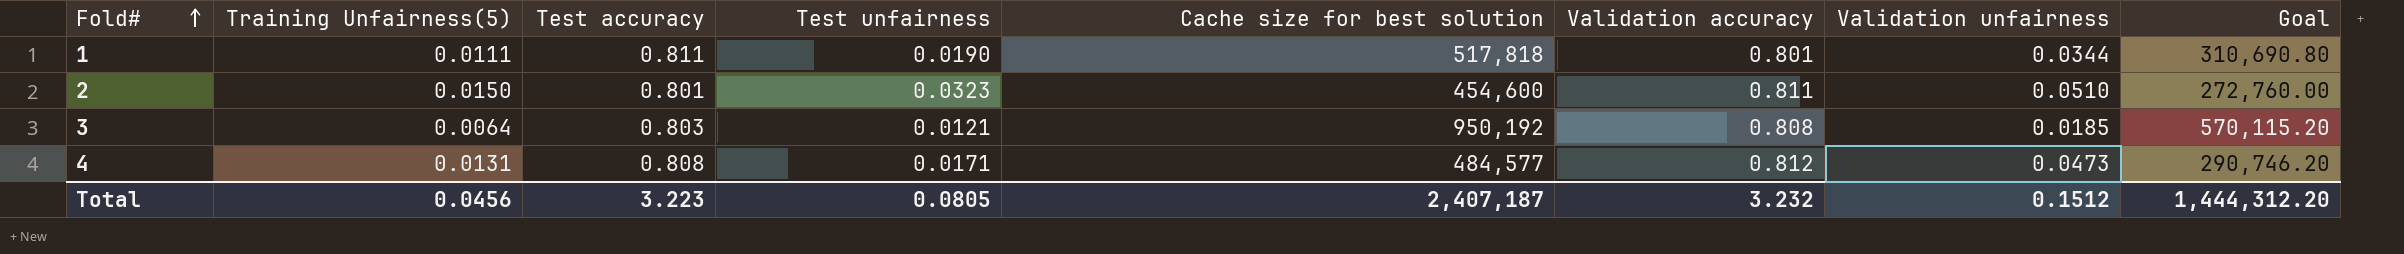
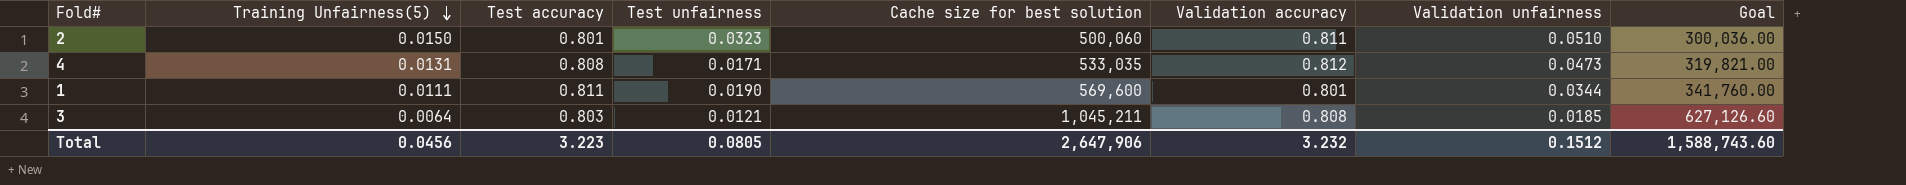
row order: Fold# ascending -> Training Unfairness(5) descending
2 | Cache size for best solution: 454,600 -> 500,060
2 | Goal: 272,760.00 -> 300,036.00
4 | Cache size for best solution: 484,577 -> 533,035
4 | Goal: 290,746.20 -> 319,821.00
1 | Cache size for best solution: 517,818 -> 569,600
1 | Goal: 310,690.80 -> 341,760.00
3 | Cache size for best solution: 950,192 -> 1,045,211
3 | Goal: 570,115.20 -> 627,126.60
Total | Cache size for best solution: 2,407,187 -> 2,647,906
Total | Goal: 1,444,312.20 -> 1,588,743.60

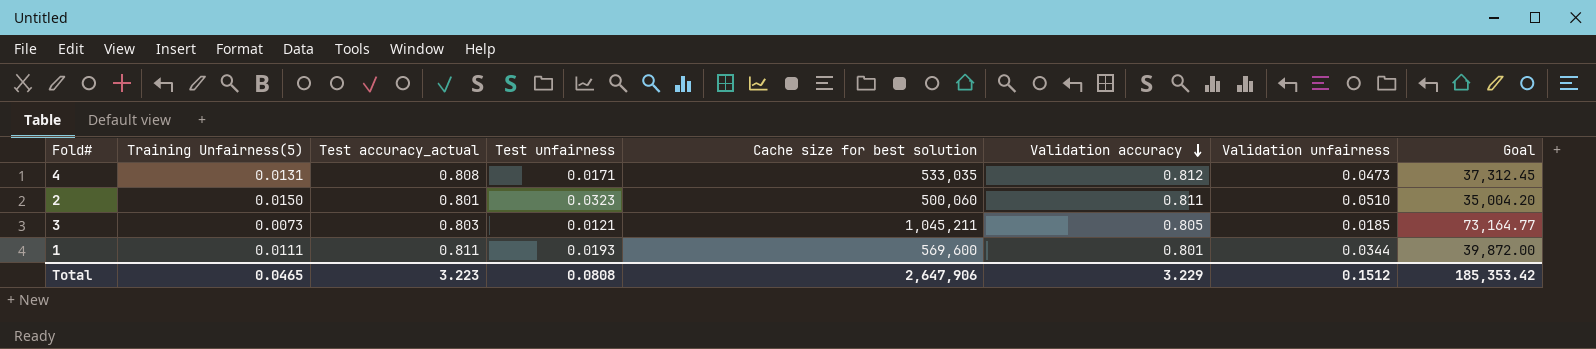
row order: Training Unfairness(5) descending -> Validation accuracy descending
column name: Test accuracy -> Test accuracy_actual
column Goal | formula: [Cache size for best solution] * 0.6 -> [Cache size for best solution] * 0.07
3 | Training Unfairness(5): 0.0064 -> 0.0073
3 | Validation accuracy: 0.808 -> 0.805
1 | Test unfairness: 0.0190 -> 0.0193
Total | Training Unfairness(5): 0.0456 -> 0.0465
Total | Test unfairness: 0.0805 -> 0.0808
Total | Validation accuracy: 3.232 -> 3.229
Total | Goal: 1,588,743.60 -> 185,353.42

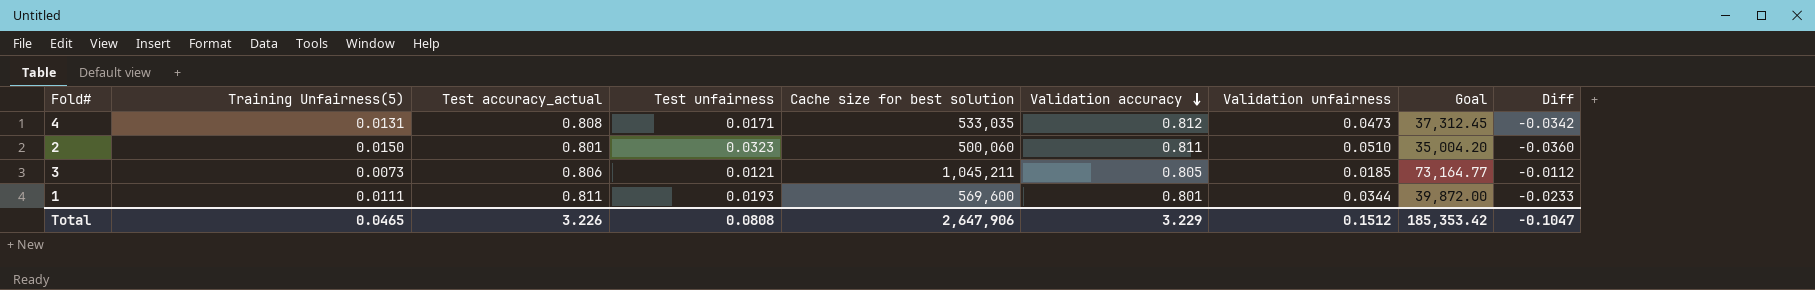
column Diff | formula: none -> [Training Unfairness(5)] - [Validation unfairness]
3 | Test accuracy_actual: 0.803 -> 0.806
Total | Test accuracy_actual: 3.223 -> 3.226

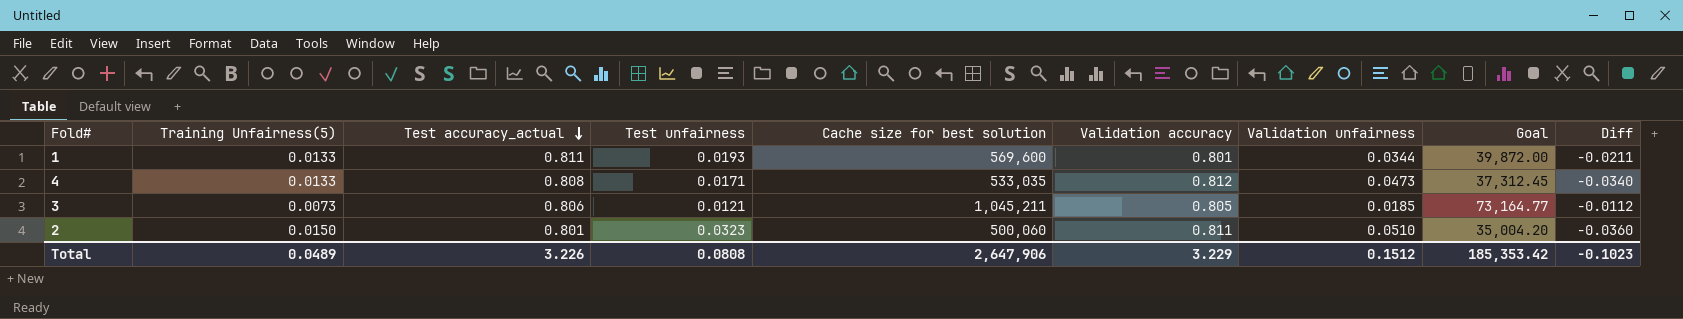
row order: Validation accuracy descending -> Test accuracy_actual descending
1 | Training Unfairness(5): 0.0111 -> 0.0133
1 | Diff: -0.0233 -> -0.0211
4 | Training Unfairness(5): 0.0131 -> 0.0133
4 | Diff: -0.0342 -> -0.0340
Total | Training Unfairness(5): 0.0465 -> 0.0489
Total | Diff: -0.1047 -> -0.1023

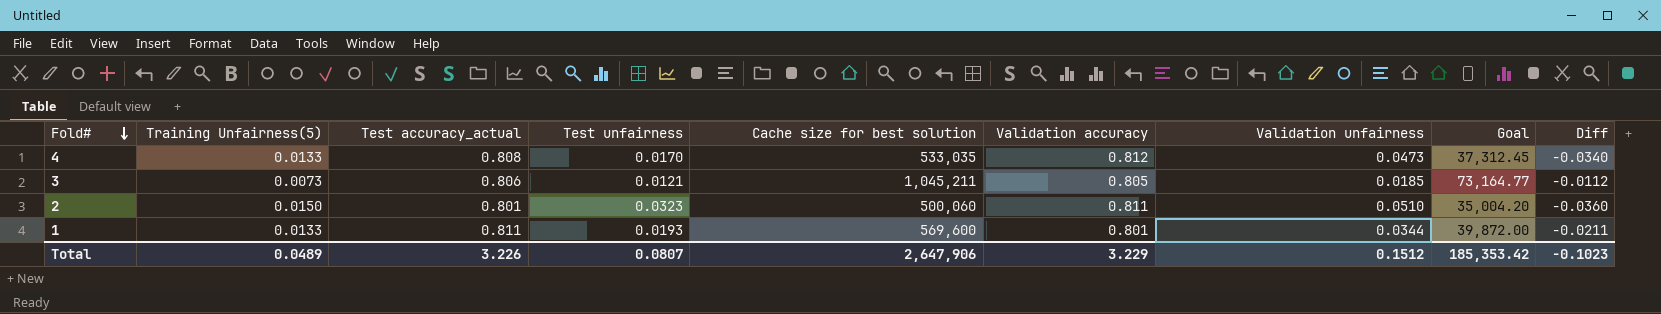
row order: Test accuracy_actual descending -> Fold# descending
4 | Test unfairness: 0.0171 -> 0.0170
Total | Test unfairness: 0.0808 -> 0.0807

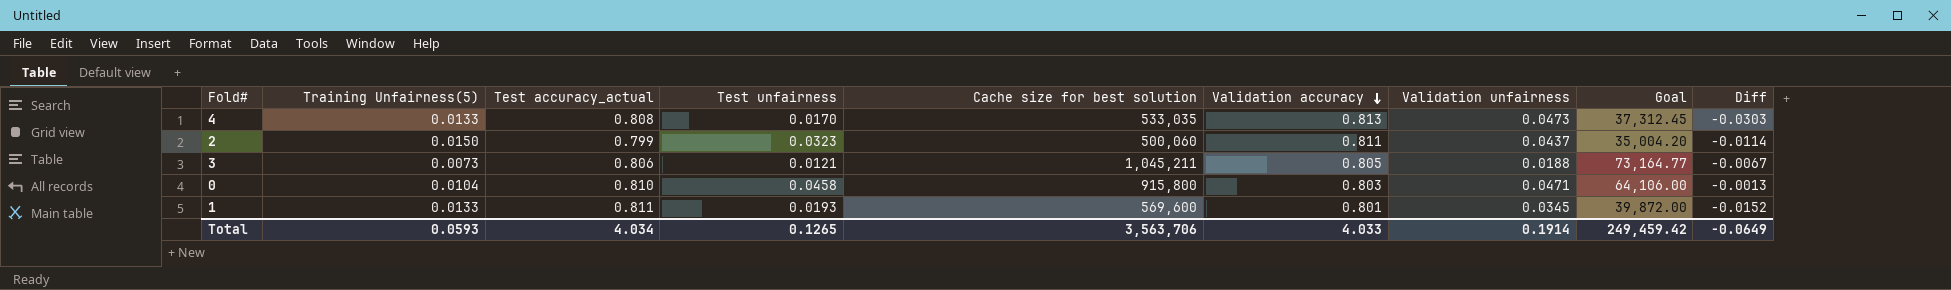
row order: Fold# descending -> Validation accuracy descending
column Diff | formula: [Training Unfairness(5)] - [Validation unfairness] -> [Test unfairness] - [Validation unfairness]
4 | Validation accuracy: 0.812 -> 0.813
2 | Test accuracy_actual: 0.801 -> 0.799
2 | Validation unfairness: 0.0510 -> 0.0437
3 | Validation unfairness: 0.0185 -> 0.0188
row 0: none -> 0.0104 | 0.810 | 0.0458 | 915,800 | 0.803 | 0.0471 | 64,106.00 | -0.0013
1 | Validation unfairness: 0.0344 -> 0.0345
Total | Training Unfairness(5): 0.0489 -> 0.0593
Total | Test accuracy_actual: 3.226 -> 4.034
Total | Test unfairness: 0.0807 -> 0.1265
Total | Cache size for best solution: 2,647,906 -> 3,563,706
Total | Validation accuracy: 3.229 -> 4.033
Total | Validation unfairness: 0.1512 -> 0.1914
Total | Goal: 185,353.42 -> 249,459.42
Total | Diff: -0.1023 -> -0.0649

